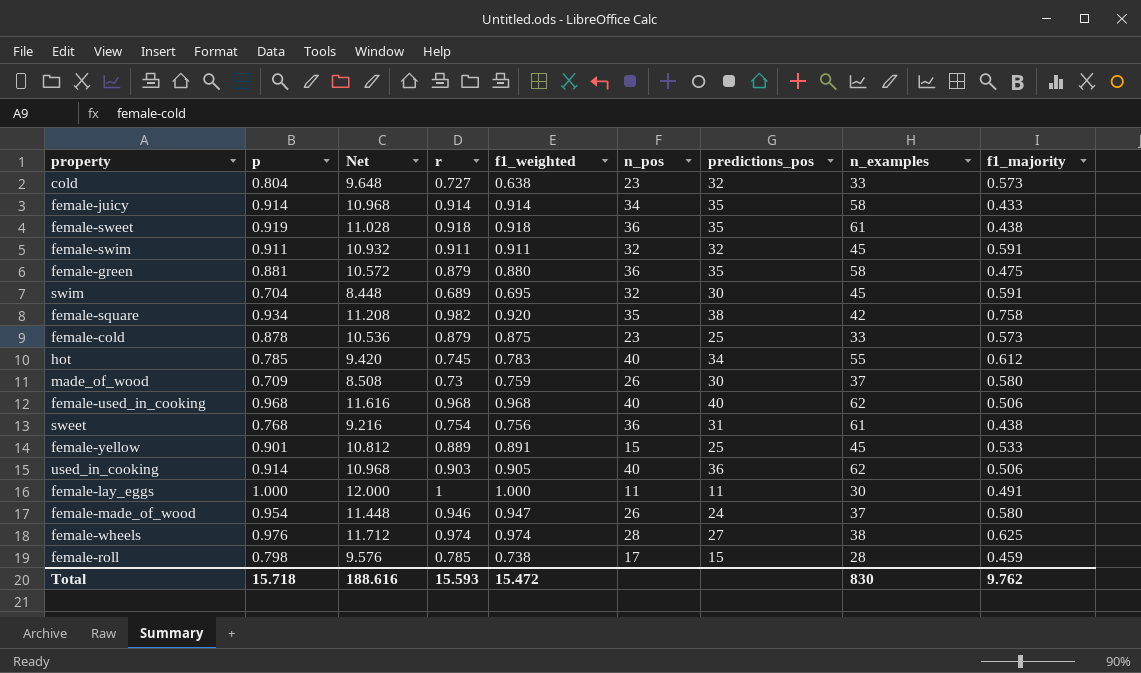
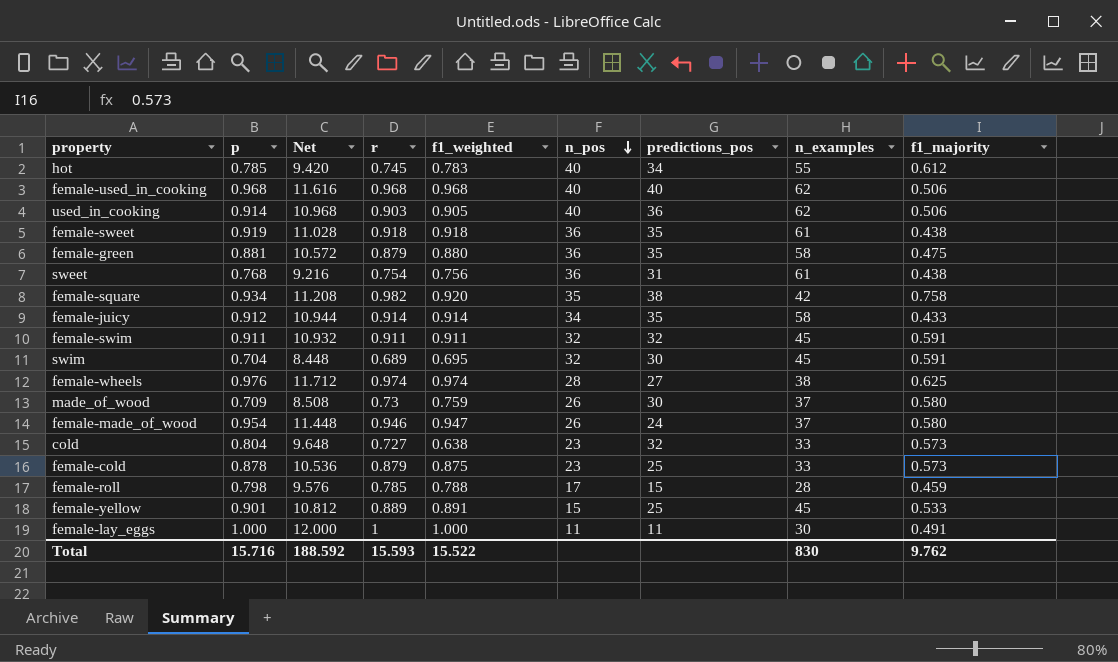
row order: none -> n_pos descending
female-juicy | p: 0.914 -> 0.912
female-juicy | Net: 10.968 -> 10.944
female-roll | f1_weighted: 0.738 -> 0.788
Total | p: 15.718 -> 15.716
Total | Net: 188.616 -> 188.592
Total | f1_weighted: 15.472 -> 15.522

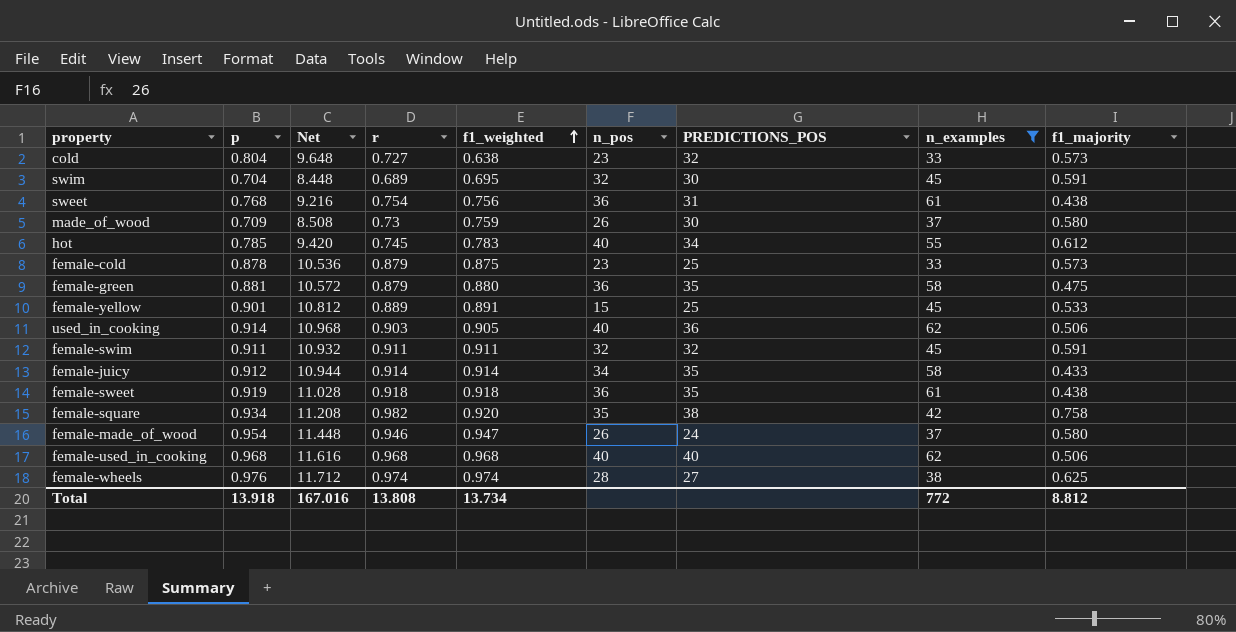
filter: none -> n_examples >= 33
row order: n_pos descending -> f1_weighted ascending
column name: predictions_pos -> PREDICTIONS_POS
Total | p: 15.716 -> 13.918
Total | Net: 188.592 -> 167.016
Total | r: 15.593 -> 13.808
Total | f1_weighted: 15.522 -> 13.734
Total | n_examples: 830 -> 772
Total | f1_majority: 9.762 -> 8.812

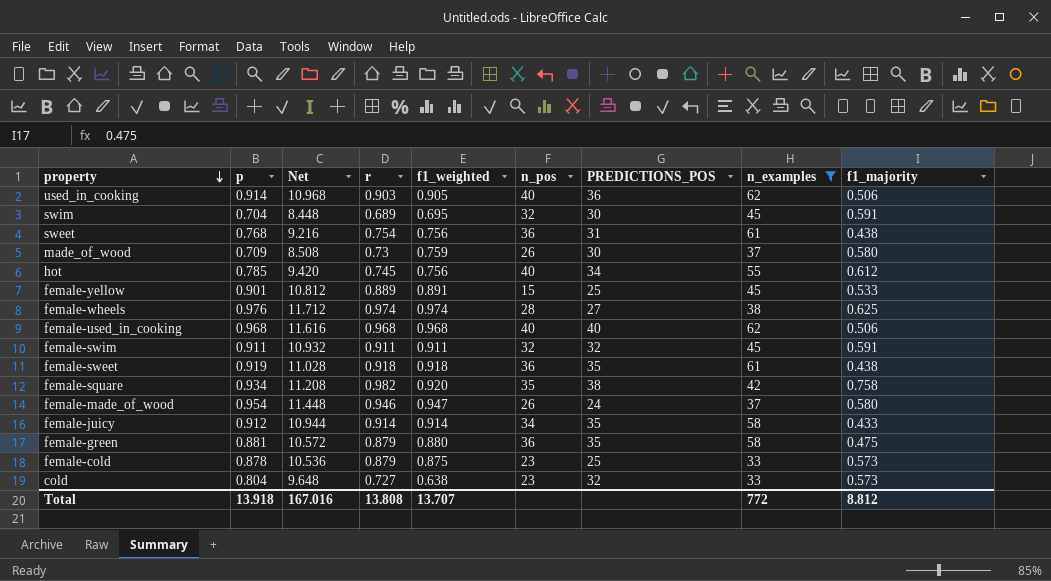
row order: f1_weighted ascending -> property descending
hot | f1_weighted: 0.783 -> 0.756
Total | f1_weighted: 13.734 -> 13.707

